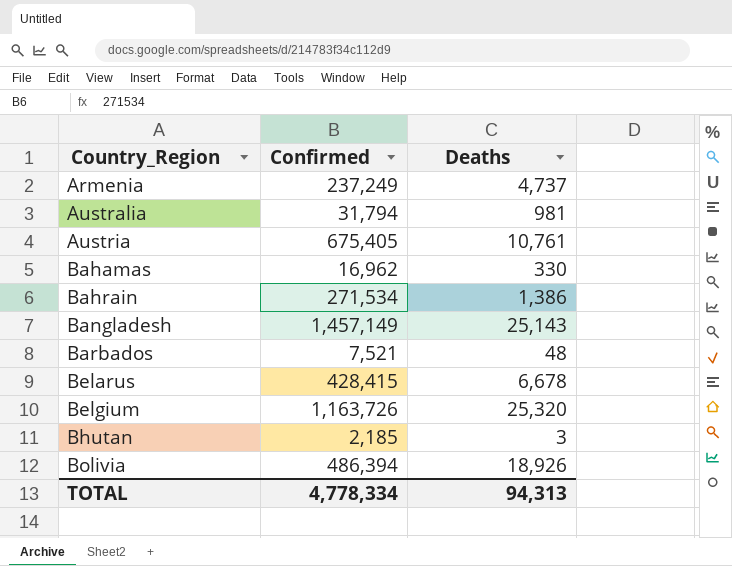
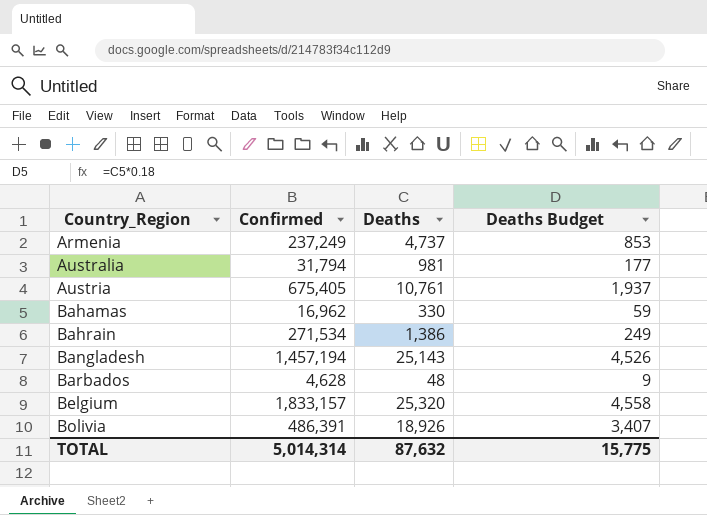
column Deaths Budget | formula: none -> [Deaths] * 0.18
row Belarus: 428,415 | 6,678 -> none
row Bhutan: 2,185 | 3 -> none
Bangladesh | Confirmed: 1,457,149 -> 1,457,194
Barbados | Confirmed: 7,521 -> 4,628
Belgium | Confirmed: 1,163,726 -> 1,833,157
Bolivia | Confirmed: 486,394 -> 486,391
TOTAL | Confirmed: 4,778,334 -> 5,014,314
TOTAL | Deaths: 94,313 -> 87,632

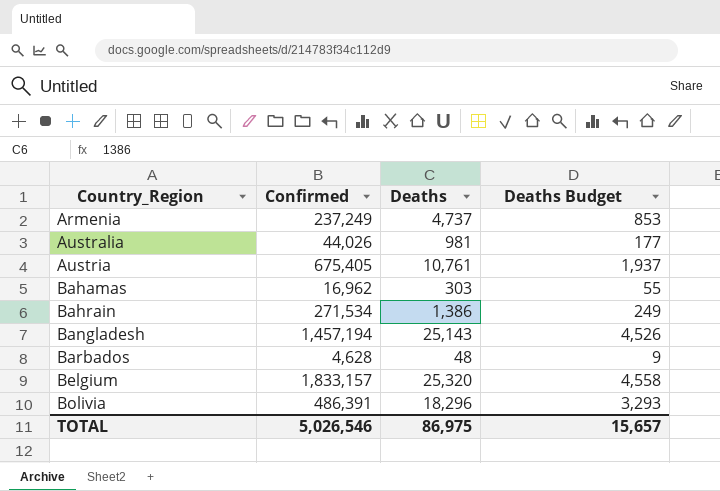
Australia | Confirmed: 31,794 -> 44,026
Bahamas | Deaths: 330 -> 303
Bahamas | Deaths Budget: 59 -> 55
Bolivia | Deaths: 18,926 -> 18,296
Bolivia | Deaths Budget: 3,407 -> 3,293
TOTAL | Confirmed: 5,014,314 -> 5,026,546
TOTAL | Deaths: 87,632 -> 86,975
TOTAL | Deaths Budget: 15,775 -> 15,657

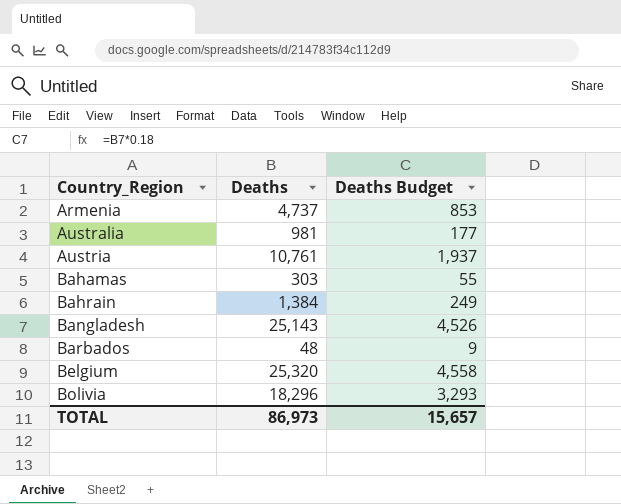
column Confirmed | position: 2 -> none
Bahrain | Deaths: 1,386 -> 1,384
TOTAL | Deaths: 86,975 -> 86,973

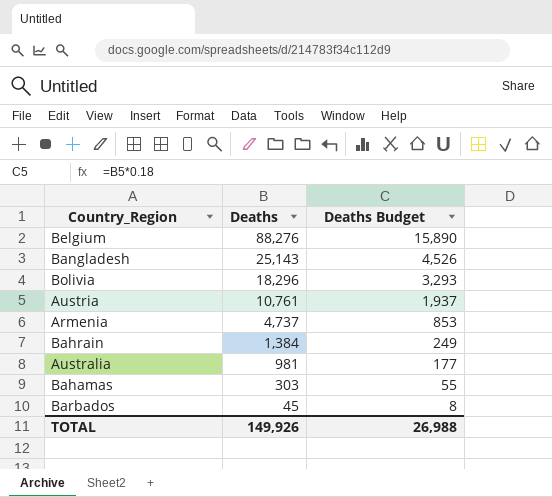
row order: Country_Region ascending -> Deaths descending
Belgium | Deaths: 25,320 -> 88,276
Belgium | Deaths Budget: 4,558 -> 15,890
Barbados | Deaths: 48 -> 45
Barbados | Deaths Budget: 9 -> 8
TOTAL | Deaths: 86,973 -> 149,926
TOTAL | Deaths Budget: 15,657 -> 26,988

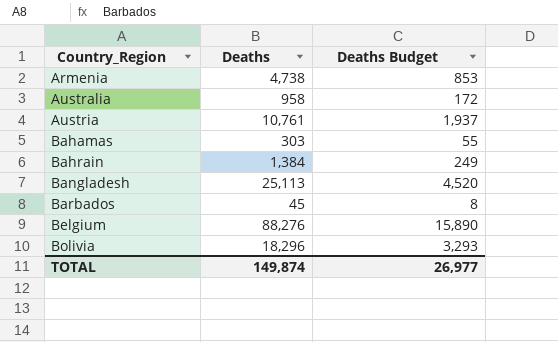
row order: Deaths descending -> Country_Region ascending
Armenia | Deaths: 4,737 -> 4,738
Australia | Deaths: 981 -> 958
Australia | Deaths Budget: 177 -> 172
Bangladesh | Deaths: 25,143 -> 25,113
Bangladesh | Deaths Budget: 4,526 -> 4,520
TOTAL | Deaths: 149,926 -> 149,874
TOTAL | Deaths Budget: 26,988 -> 26,977

